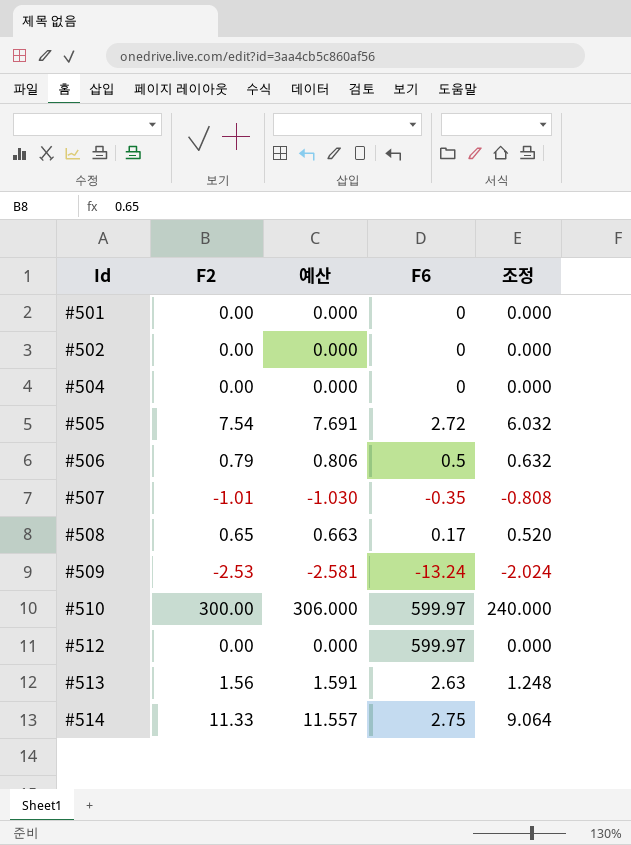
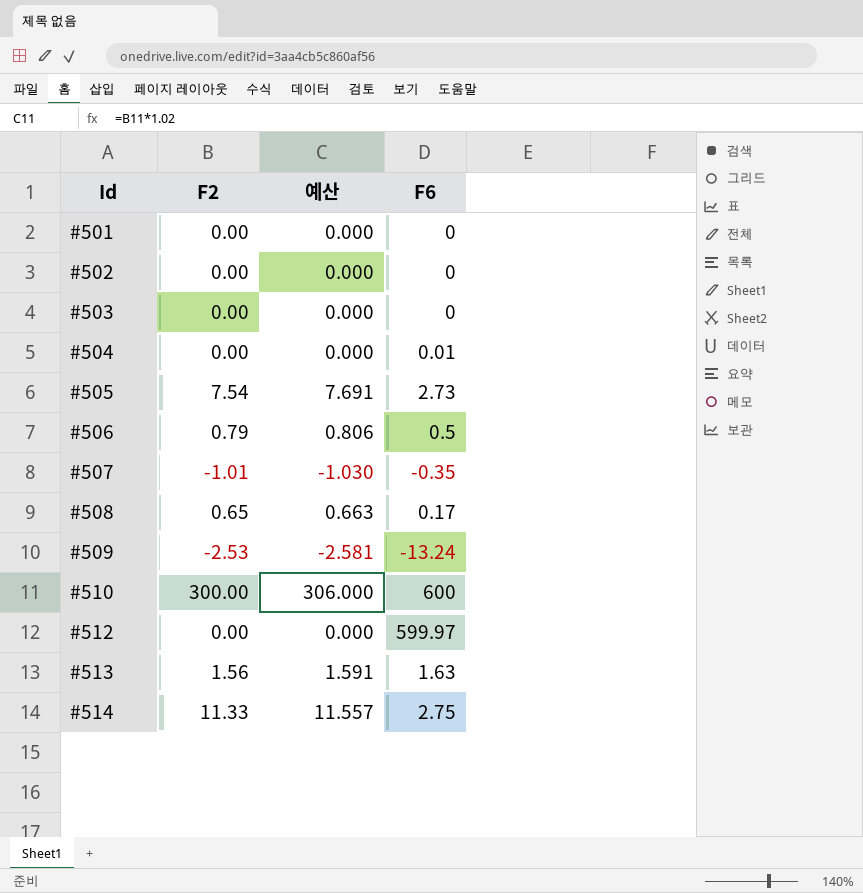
column 조정 | formula: [F2] * 0.8 -> none
row #503: none -> 0.00 | 0.000 | 0
#504 | F6: 0 -> 0.01
#505 | F6: 2.72 -> 2.73
#510 | F6: 599.97 -> 600
#513 | F6: 2.63 -> 1.63

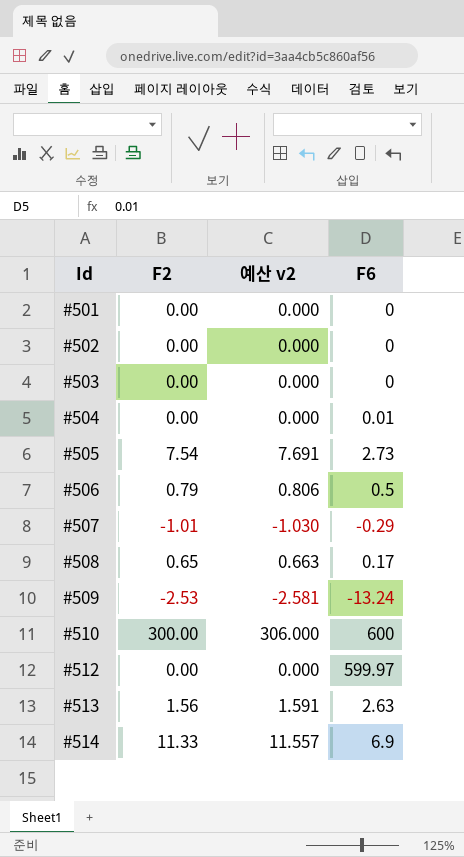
column name: 예산 -> 예산 v2
#507 | F6: -0.35 -> -0.29
#513 | F6: 1.63 -> 2.63
#514 | F6: 2.75 -> 6.9

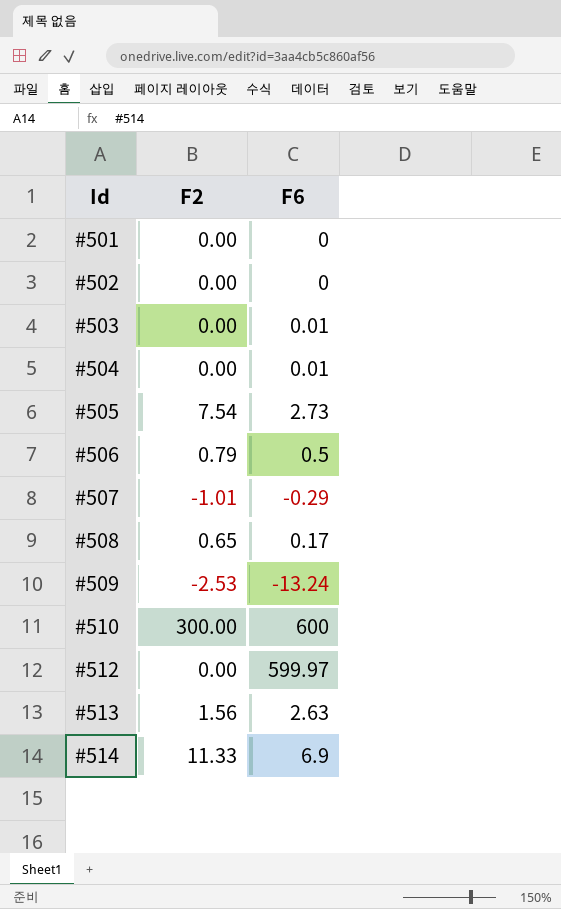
column 예산 v2 | formula: [F2] * 1.02 -> none
#503 | F6: 0 -> 0.01

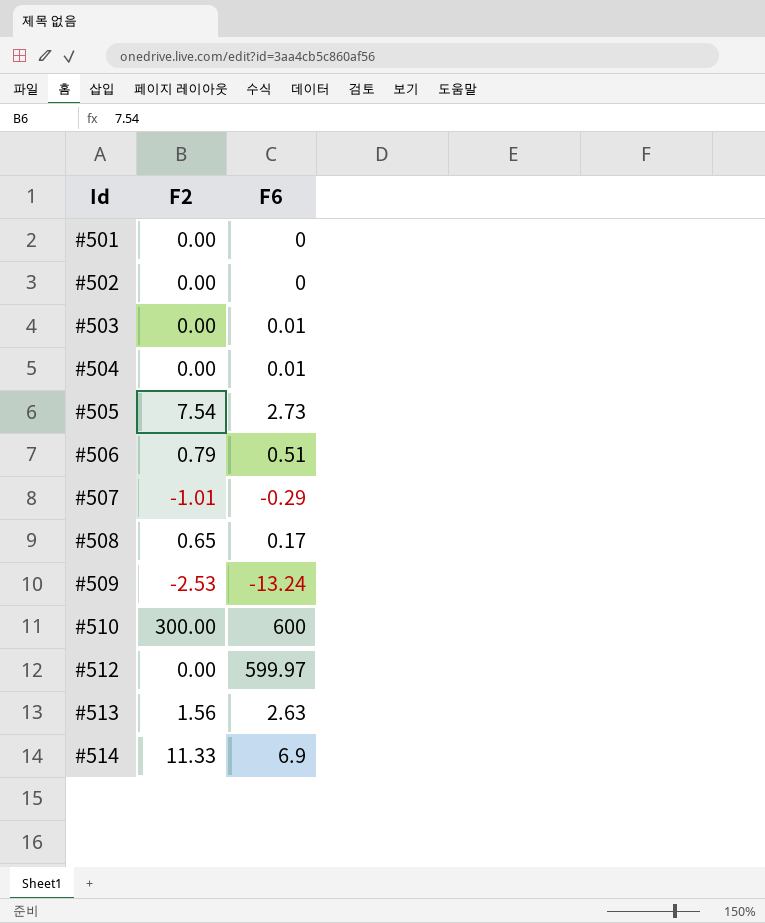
#506 | F6: 0.5 -> 0.51

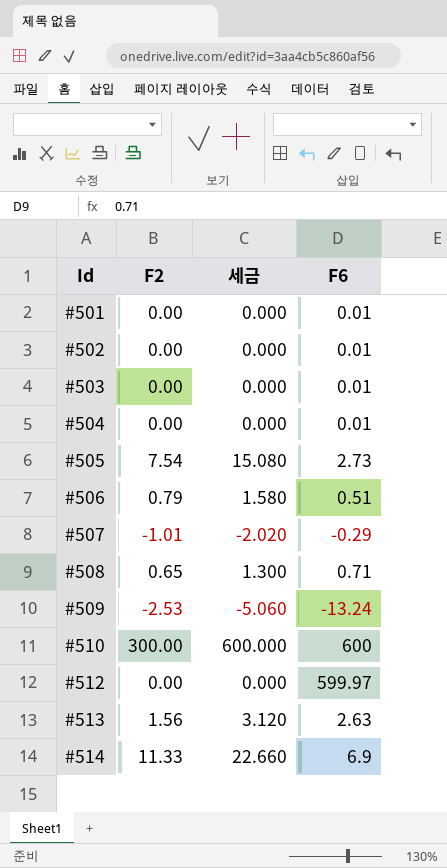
column 세금 | formula: none -> [F2] * 2
#501 | F6: 0 -> 0.01
#502 | F6: 0 -> 0.01
#508 | F6: 0.17 -> 0.71

